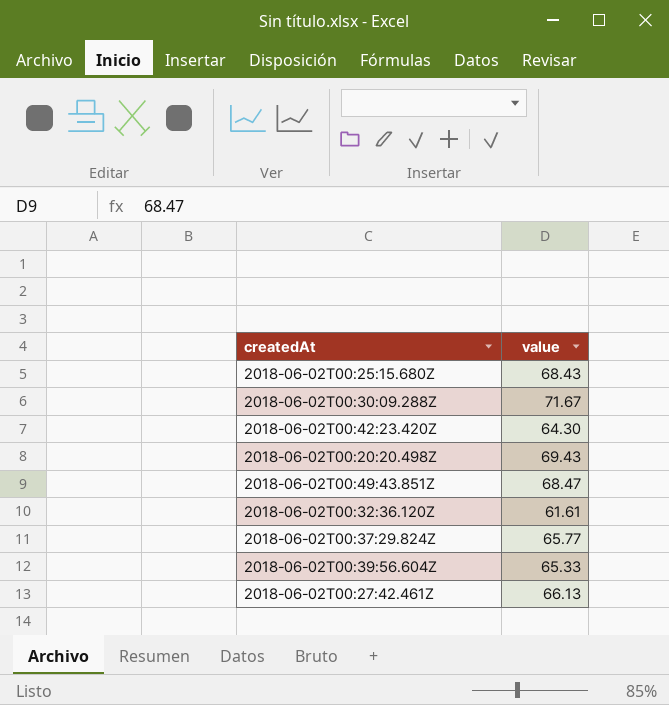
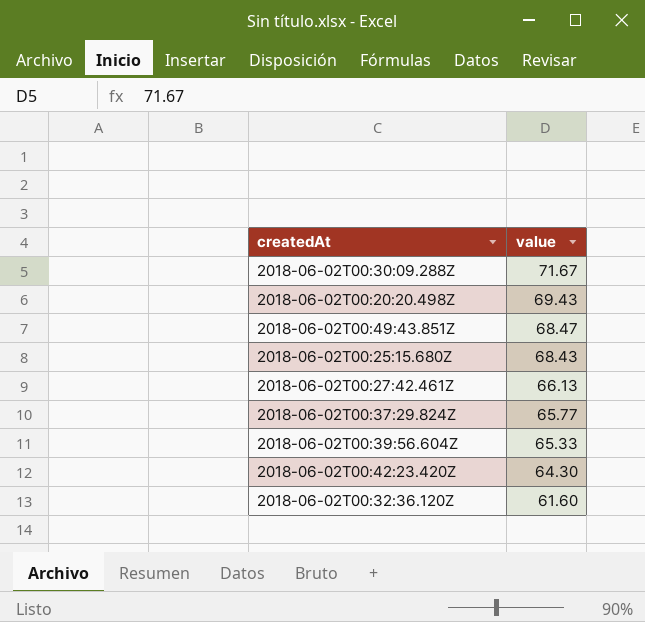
row order: none -> value descending
2018-06-02T00:32:36.120Z | value: 61.61 -> 61.60

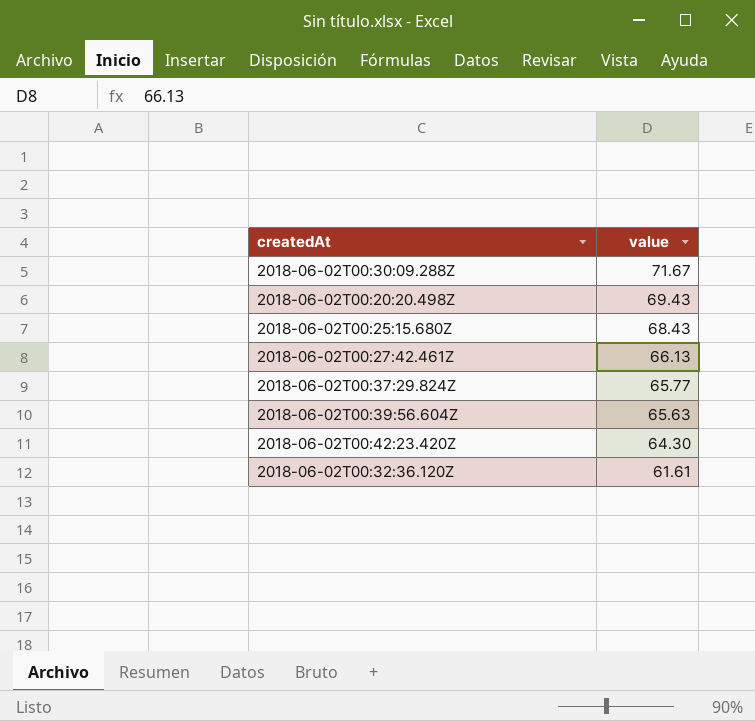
row 2018-06-02T00:49:43.851Z: 68.47 -> none
2018-06-02T00:39:56.604Z | value: 65.33 -> 65.63
2018-06-02T00:32:36.120Z | value: 61.60 -> 61.61

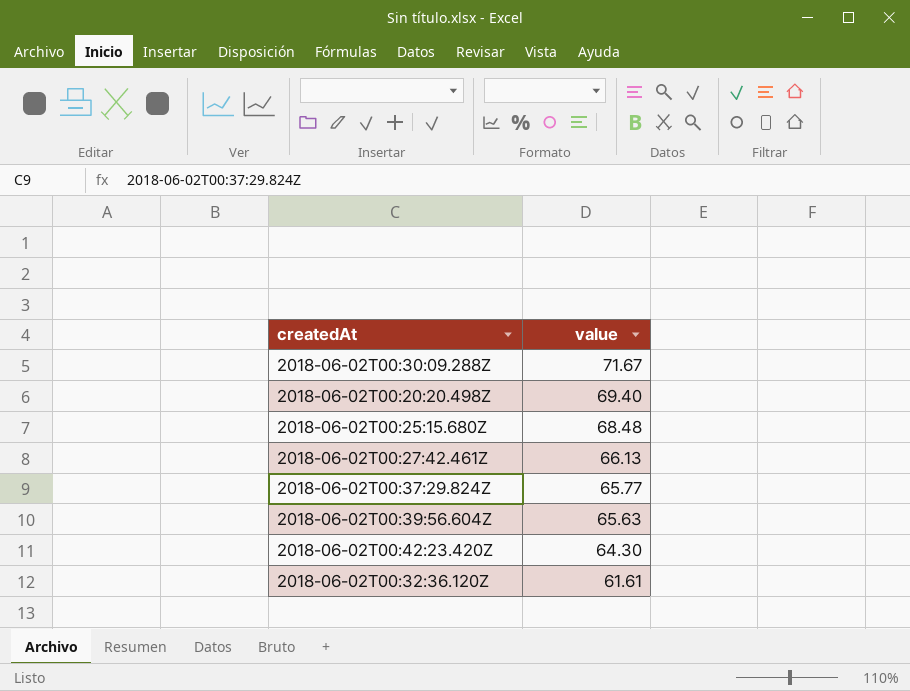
2018-06-02T00:20:20.498Z | value: 69.43 -> 69.40
2018-06-02T00:25:15.680Z | value: 68.43 -> 68.48

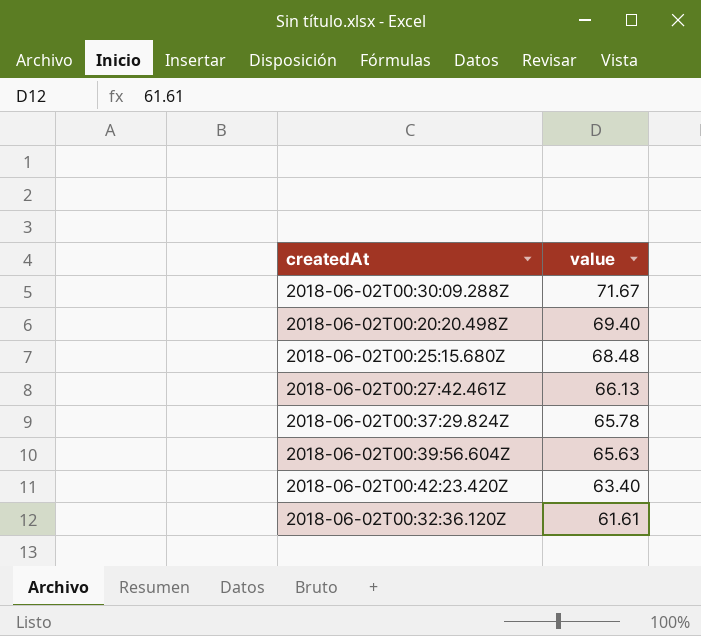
2018-06-02T00:37:29.824Z | value: 65.77 -> 65.78
2018-06-02T00:42:23.420Z | value: 64.30 -> 63.40

